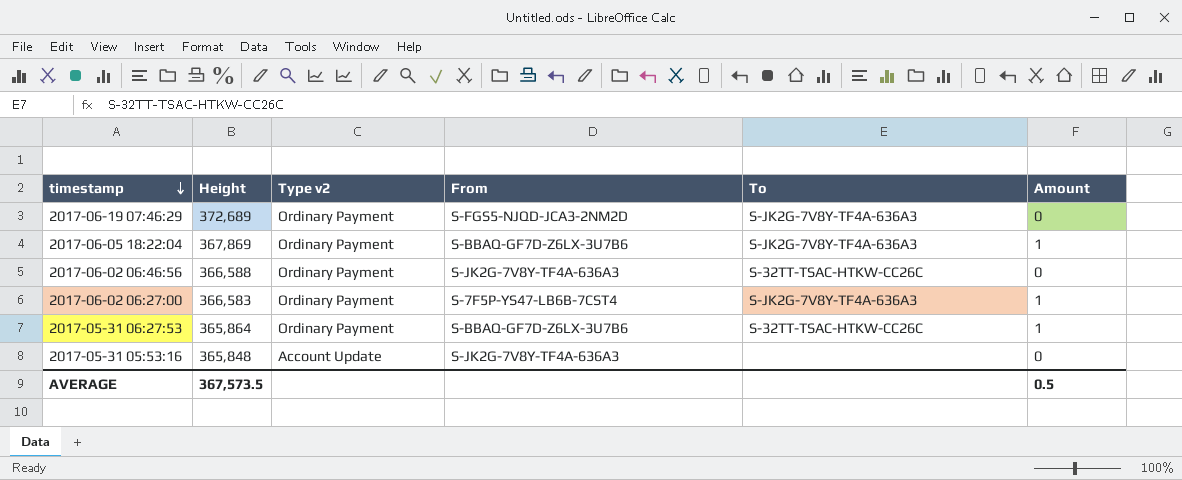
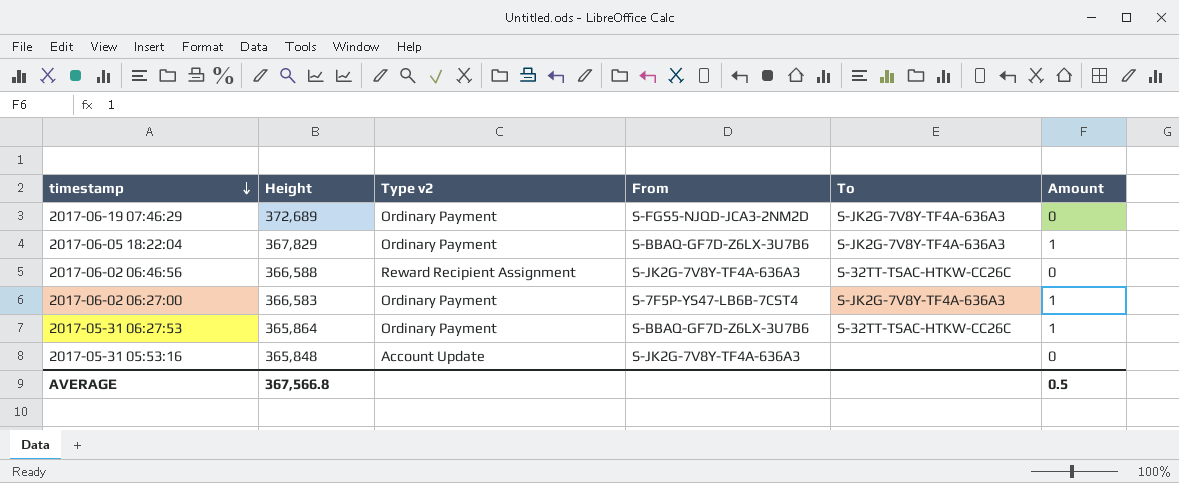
2017-06-05 18:22:04 | Height: 367,869 -> 367,829
2017-06-02 06:46:56 | Type v2: Ordinary Payment -> Reward Recipient Assignment
AVERAGE | Height: 367,573.5 -> 367,566.8

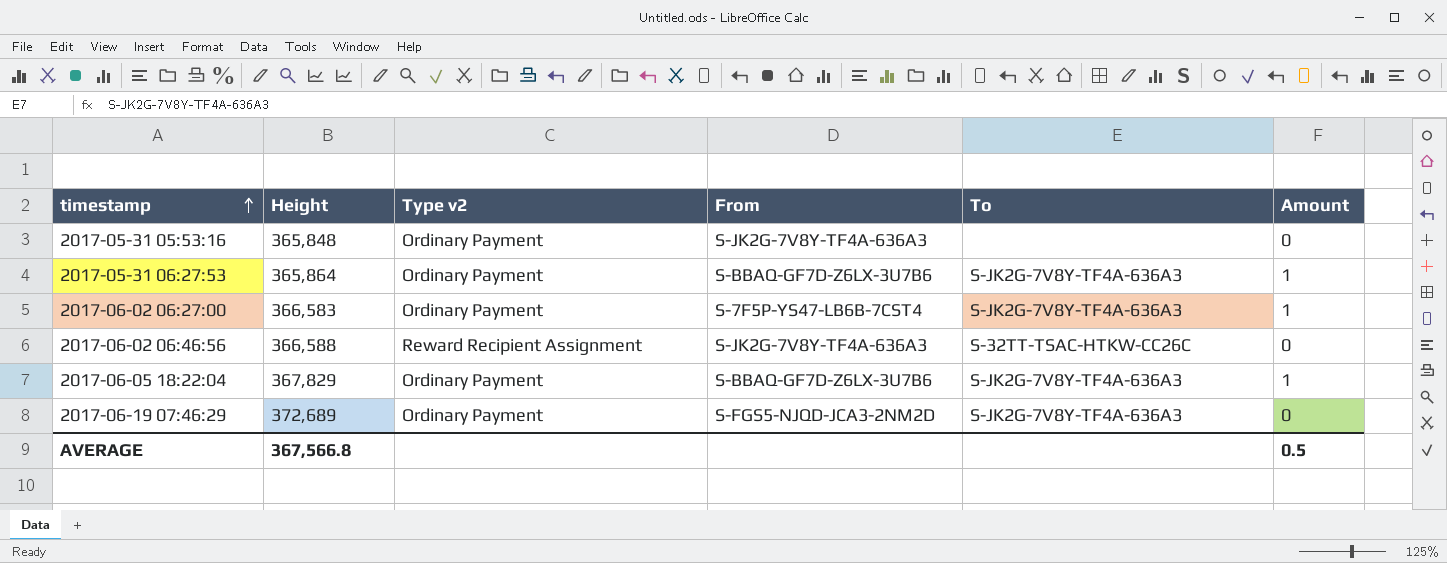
row order: timestamp descending -> timestamp ascending
2017-05-31 05:53:16 | Type v2: Account Update -> Ordinary Payment
2017-05-31 06:27:53 | To: S-32TT-TSAC-HTKW-CC26C -> S-JK2G-7V8Y-TF4A-636A3

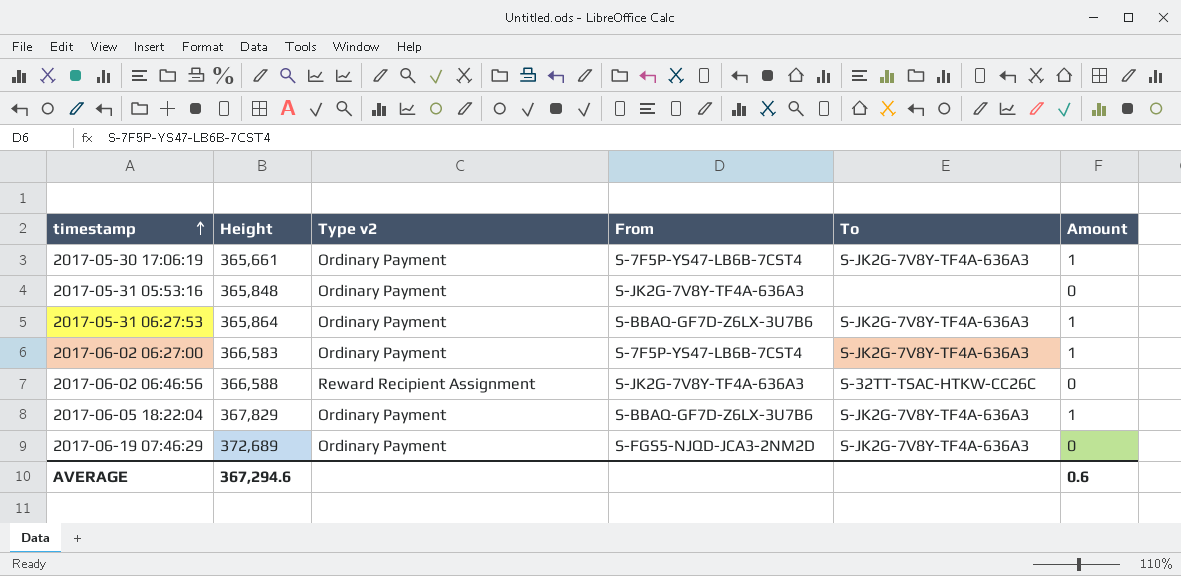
row 2017-05-30 17:06:19: none -> 365,661 | Ordinary Payment | S-7F5P-YS47-LB6B-7CST4 | S-JK2G-7V8Y-TF4A-636A3 | 1
AVERAGE | Height: 367,566.8 -> 367,294.6
AVERAGE | Amount: 0.5 -> 0.6

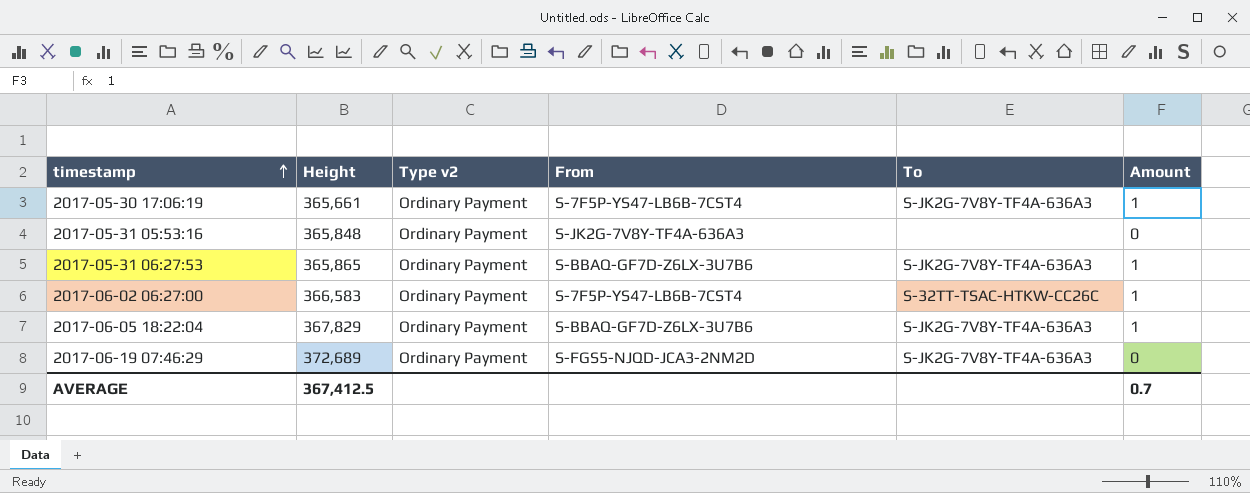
row 2017-06-02 06:46:56: 366,588 | Reward Recipient Assignment | S-JK2G-7V8Y-TF4A-636A3 | S-32TT-TSAC-HTKW-CC26C | 0 -> none
2017-05-31 06:27:53 | Height: 365,864 -> 365,865
2017-06-02 06:27:00 | To: S-JK2G-7V8Y-TF4A-636A3 -> S-32TT-TSAC-HTKW-CC26C
AVERAGE | Height: 367,294.6 -> 367,412.5
AVERAGE | Amount: 0.6 -> 0.7

